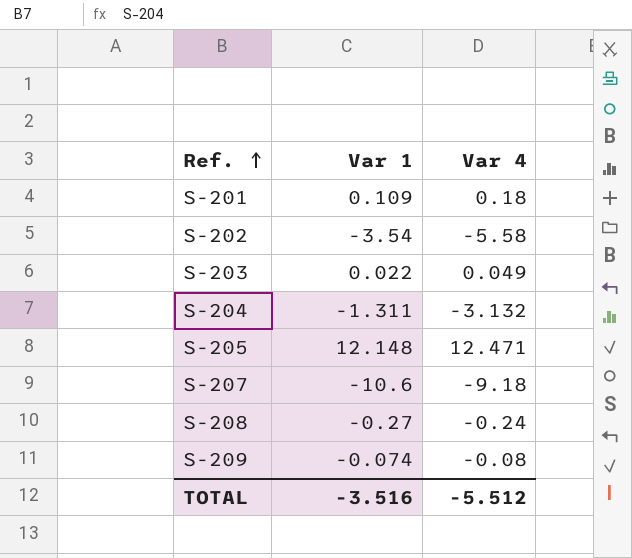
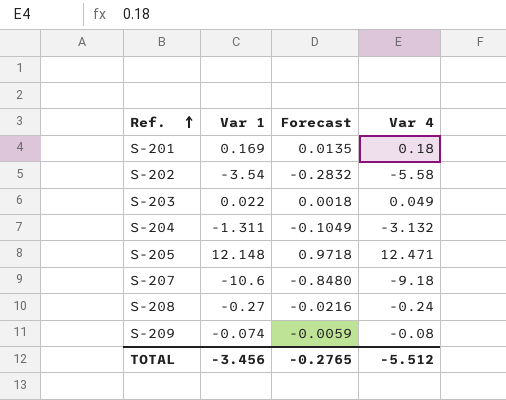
column Forecast | formula: none -> [Var 1] * 0.08
S-201 | Var 1: 0.109 -> 0.169
TOTAL | Var 1: -3.516 -> -3.456

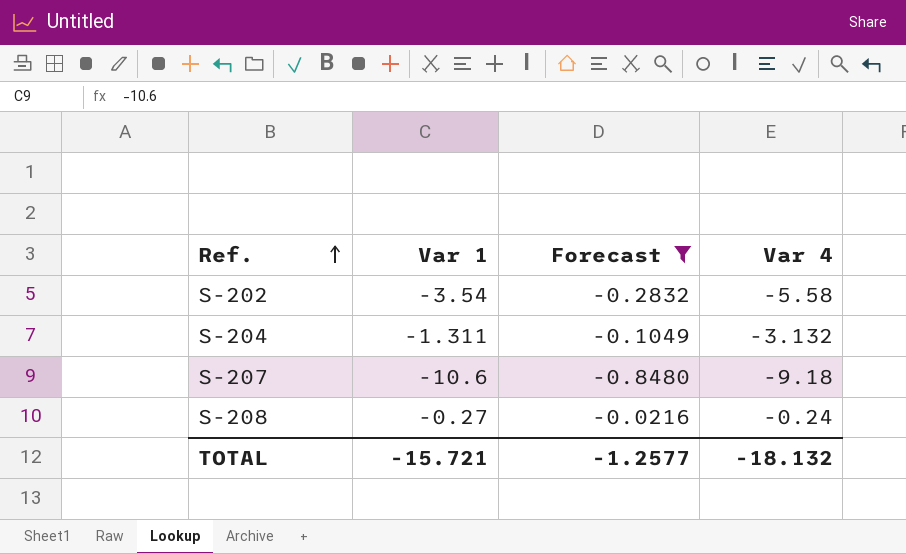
filter: none -> Forecast <= -0.0216
TOTAL | Var 1: -3.456 -> -15.721
TOTAL | Forecast: -0.2765 -> -1.2577
TOTAL | Var 4: -5.512 -> -18.132

